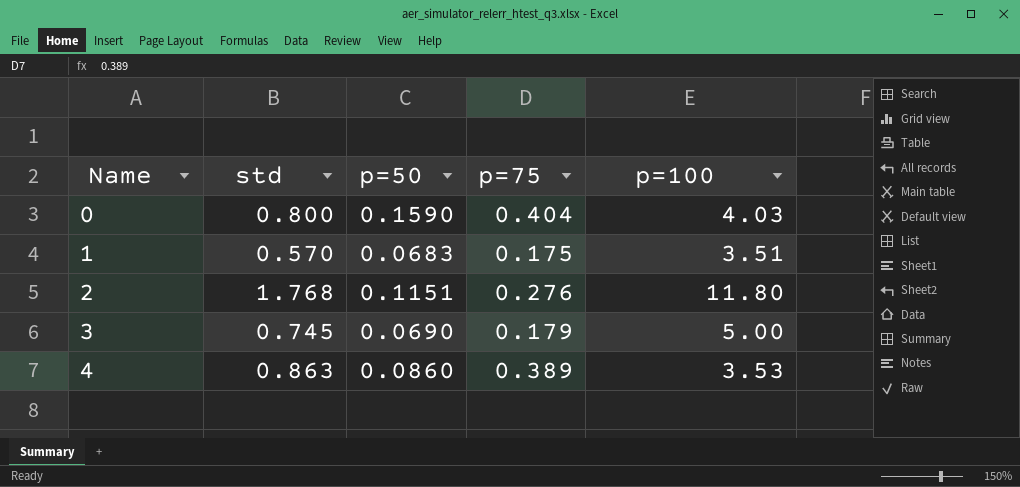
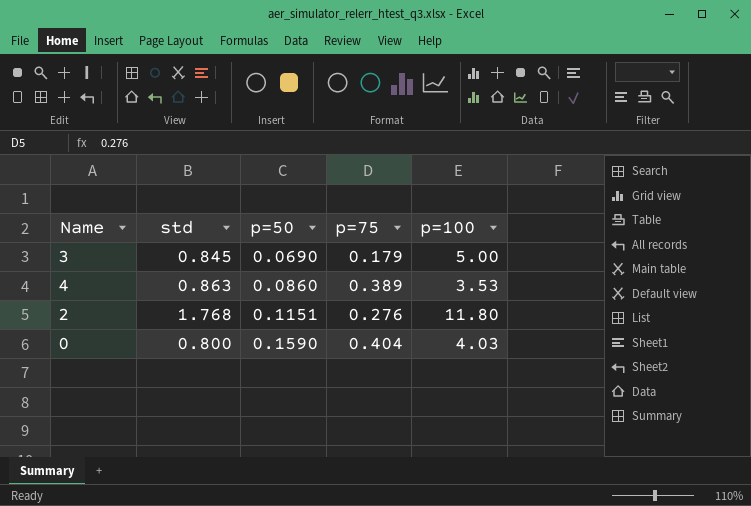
row order: Name ascending -> p=50 ascending
row 1: 0.570 | 0.0683 | 0.175 | 3.51 -> none
3 | std: 0.745 -> 0.845

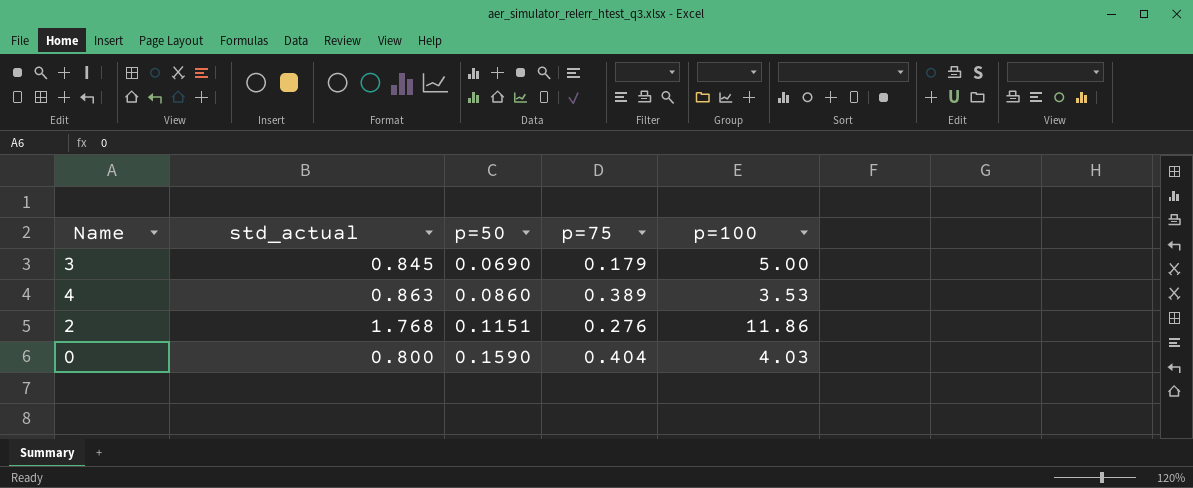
column name: std -> std_actual
2 | p=100: 11.80 -> 11.86

